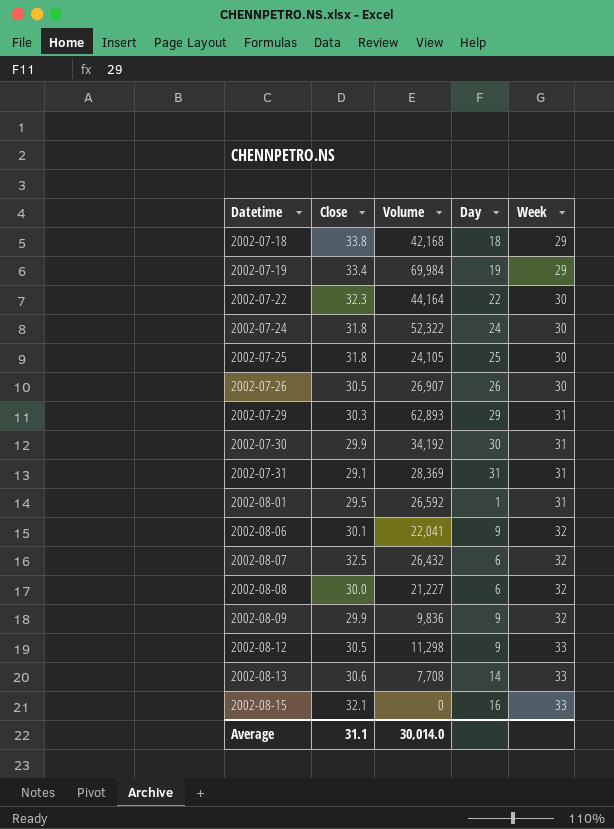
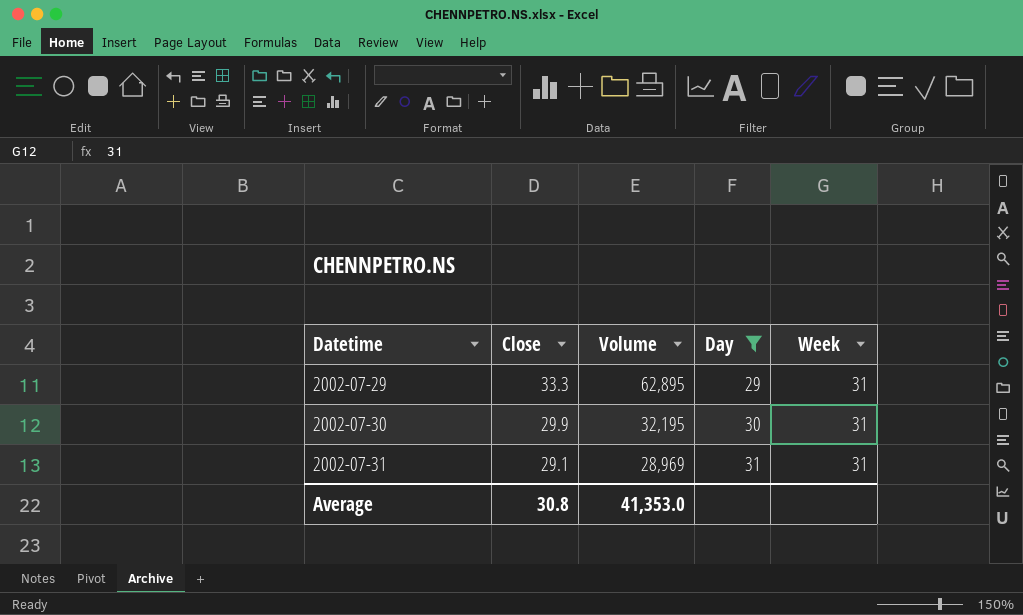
filter: none -> Day >= 29
2002-07-29 | Close: 30.3 -> 33.3
2002-07-29 | Volume: 62,893 -> 62,895
2002-07-30 | Volume: 34,192 -> 32,195
2002-07-31 | Volume: 28,369 -> 28,969
Average | Close: 31.1 -> 30.8
Average | Volume: 30,014.0 -> 41,353.0

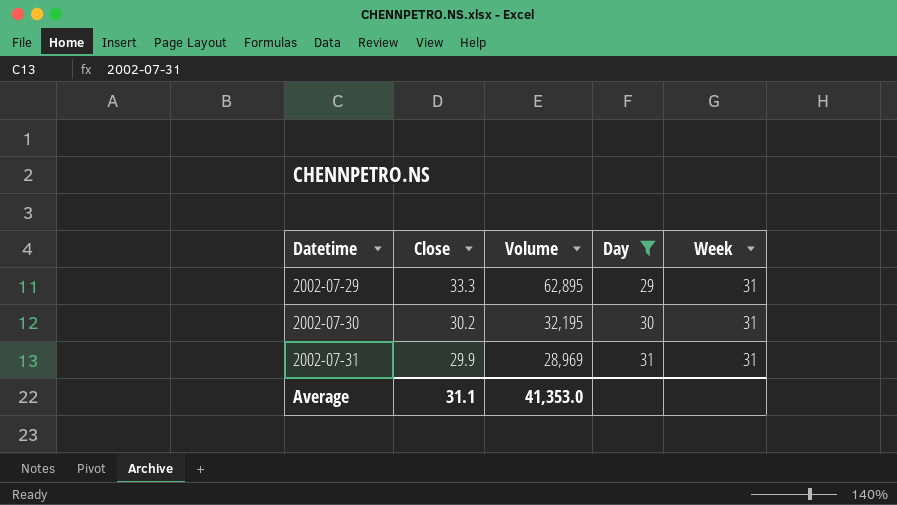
2002-07-30 | Close: 29.9 -> 30.2
2002-07-31 | Close: 29.1 -> 29.9
Average | Close: 30.8 -> 31.1

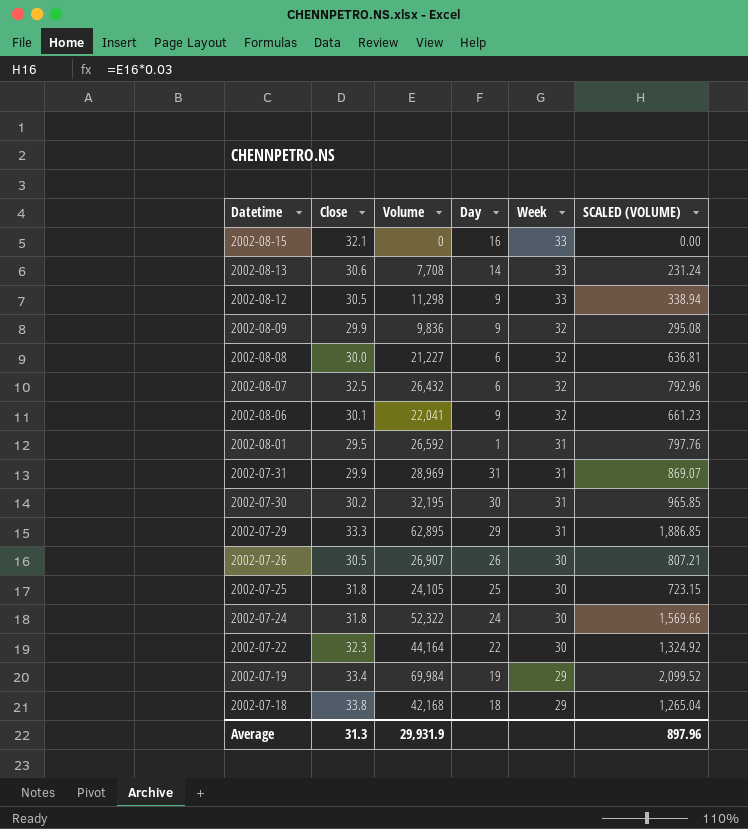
filter: Day >= 29 -> none
row order: Datetime ascending -> Datetime descending
column SCALED (VOLUME) | formula: none -> [Volume] * 0.03
Average | Close: 31.1 -> 31.3
Average | Volume: 41,353.0 -> 29,931.9

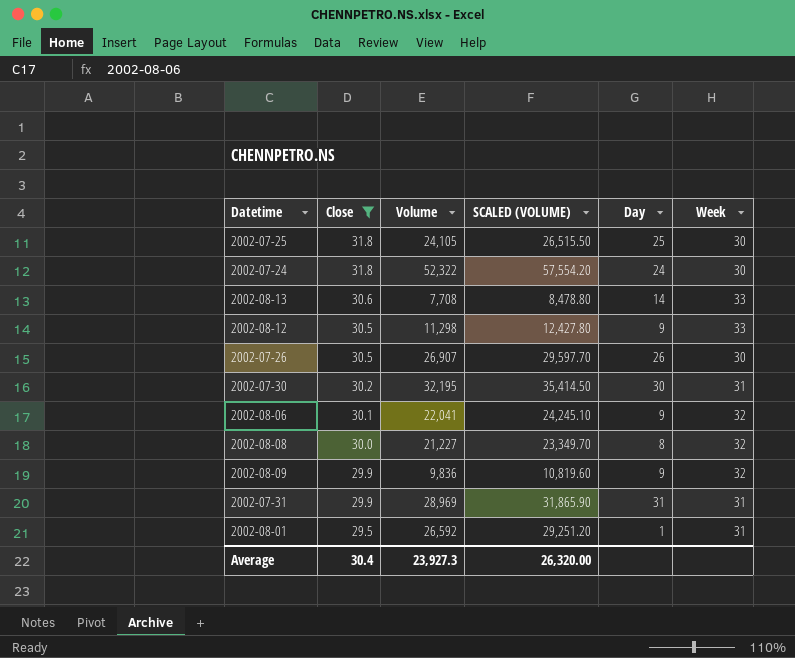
filter: none -> Close <= 31.8
row order: Datetime descending -> Close descending
column SCALED (VOLUME) | formula: [Volume] * 0.03 -> [Volume] * 1.1
column SCALED (VOLUME) | position: 6 -> 4
2002-08-08 | Day: 6 -> 8
Average | Close: 31.3 -> 30.4
Average | Volume: 29,931.9 -> 23,927.3
Average | SCALED (VOLUME): 897.96 -> 26,320.00

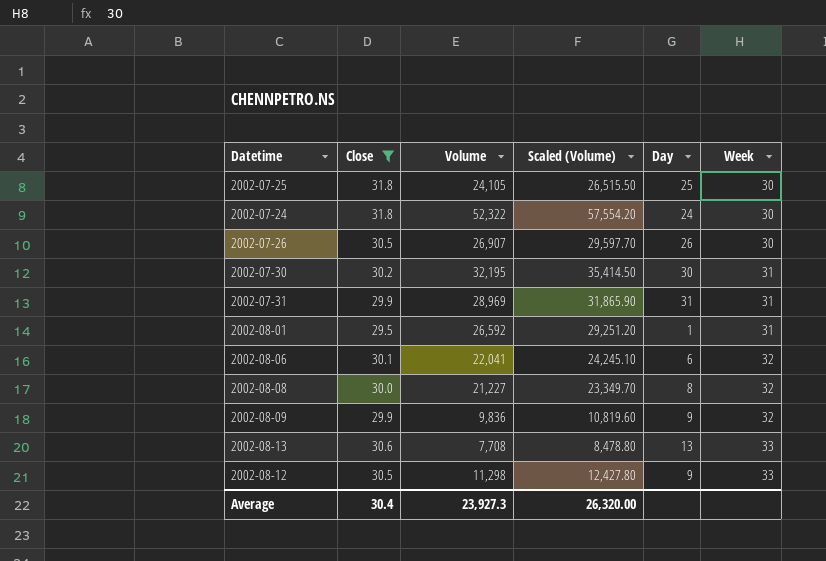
row order: Close descending -> Week ascending
column name: SCALED (VOLUME) -> Scaled (Volume)
2002-08-06 | Day: 9 -> 6
2002-08-13 | Day: 14 -> 13

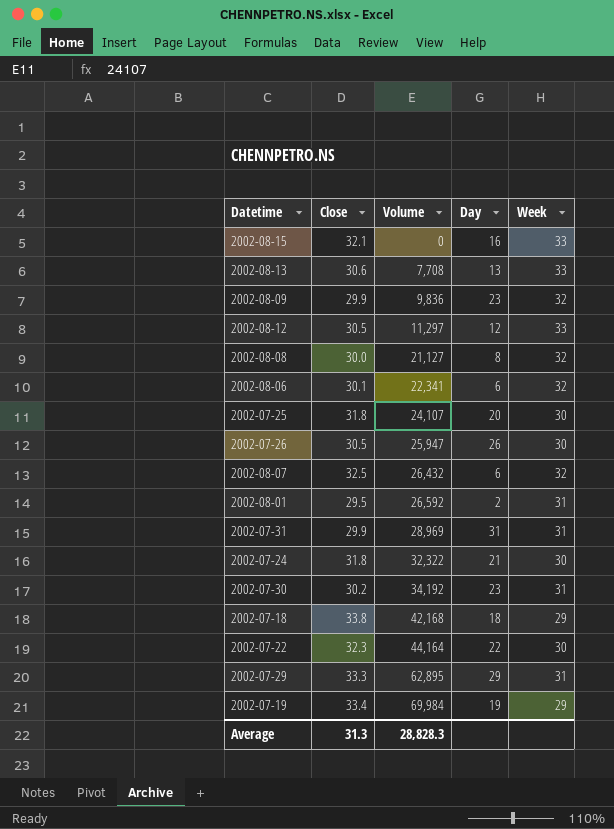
filter: Close <= 31.8 -> none
row order: Week ascending -> Volume ascending
column Scaled (Volume) | formula: [Volume] * 1.1 -> none
2002-08-09 | Day: 9 -> 23
2002-08-12 | Volume: 11,298 -> 11,297
2002-08-12 | Day: 9 -> 12
2002-08-08 | Volume: 21,227 -> 21,127
2002-08-06 | Volume: 22,041 -> 22,341
2002-07-25 | Volume: 24,105 -> 24,107
2002-07-25 | Day: 25 -> 20
2002-07-26 | Volume: 26,907 -> 25,947
2002-08-01 | Day: 1 -> 2
2002-07-24 | Volume: 52,322 -> 32,322
2002-07-24 | Day: 24 -> 21
2002-07-30 | Volume: 32,195 -> 34,192
2002-07-30 | Day: 30 -> 23
Average | Close: 30.4 -> 31.3
Average | Volume: 23,927.3 -> 28,828.3

